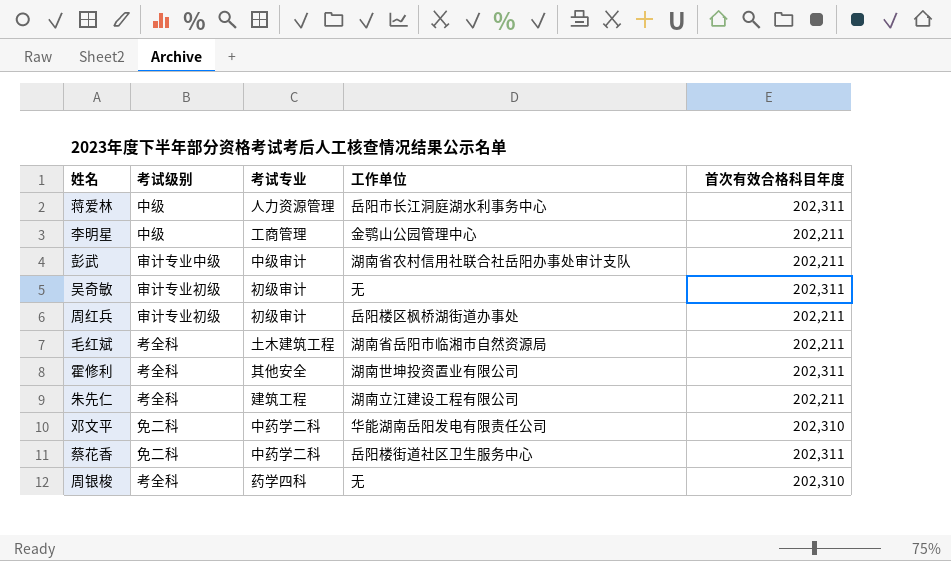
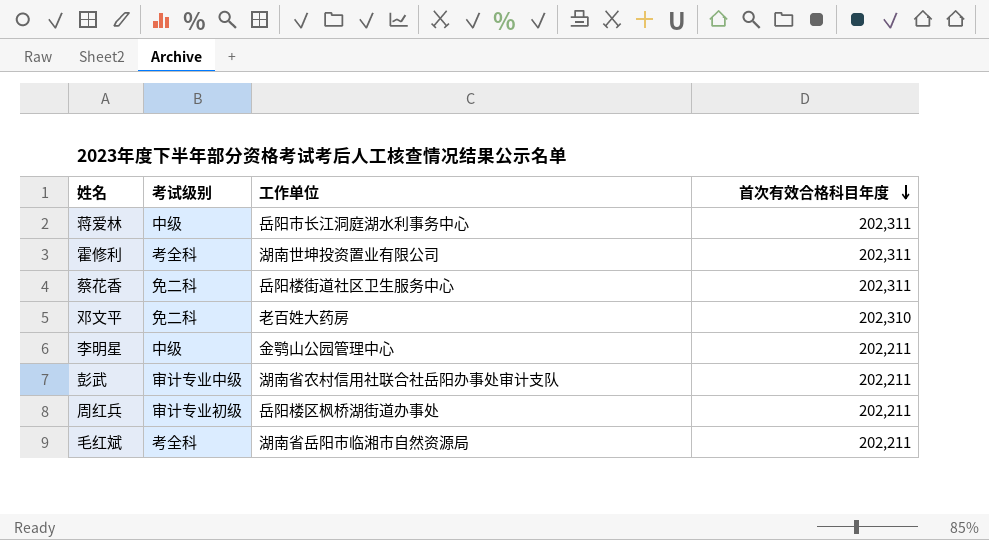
row order: none -> 首次有效合格科目年度 descending
column 考试专业 | position: 3 -> none
row 吴奇敏: 审计专业初级 | 初级审计 | 无 | 202,311 -> none
row 朱先仁: 考全科 | 建筑工程 | 湖南立江建设工程有限公司 | 202,211 -> none
row 周银梭: 考全科 | 药学四科 | 无 | 202,310 -> none
邓文平 | 工作单位: 华能湖南岳阳发电有限责任公司 -> 老百姓大药房

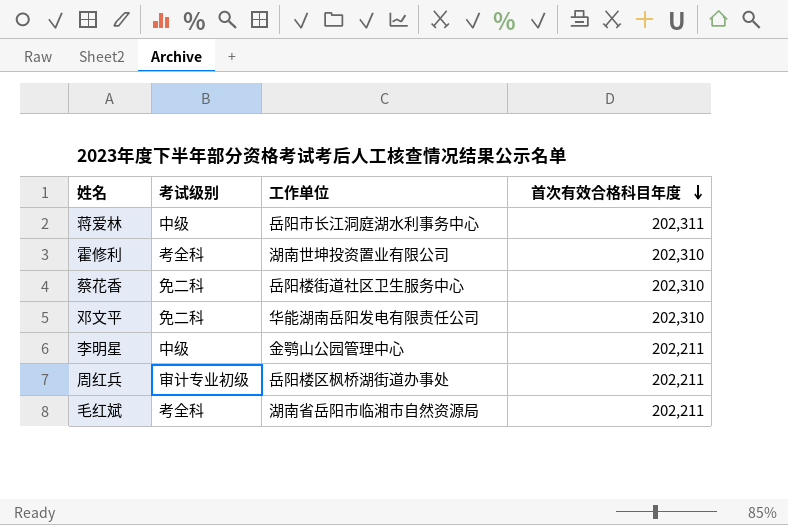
row 彭武: 审计专业中级 | 湖南省农村信用社联合社岳阳办事处审计支队 | 202,211 -> none
霍修利 | 首次有效合格科目年度: 202,311 -> 202,310
蔡花香 | 首次有效合格科目年度: 202,311 -> 202,310
邓文平 | 工作单位: 老百姓大药房 -> 华能湖南岳阳发电有限责任公司

